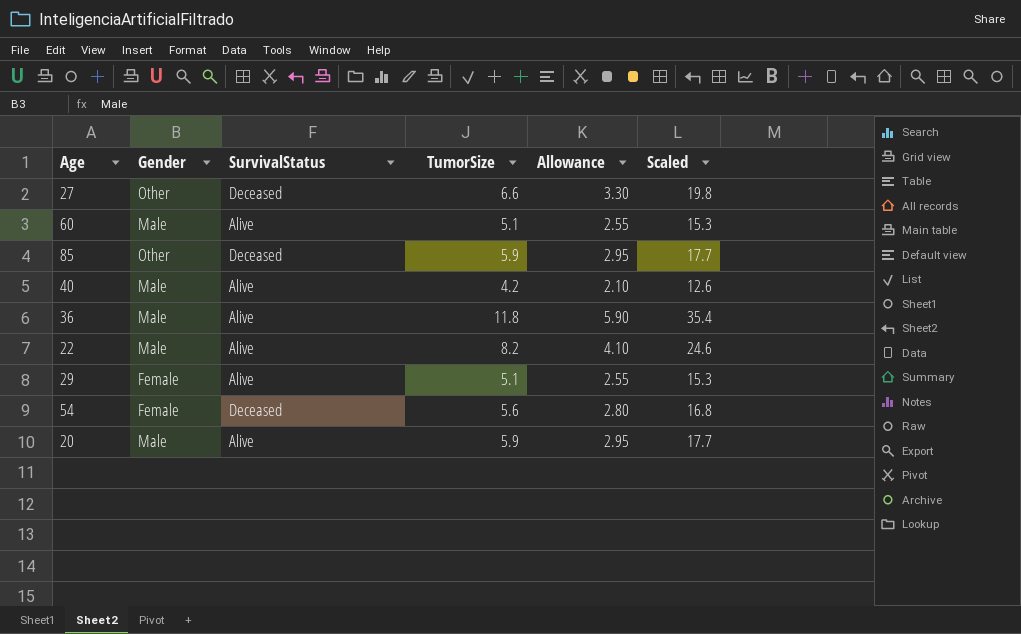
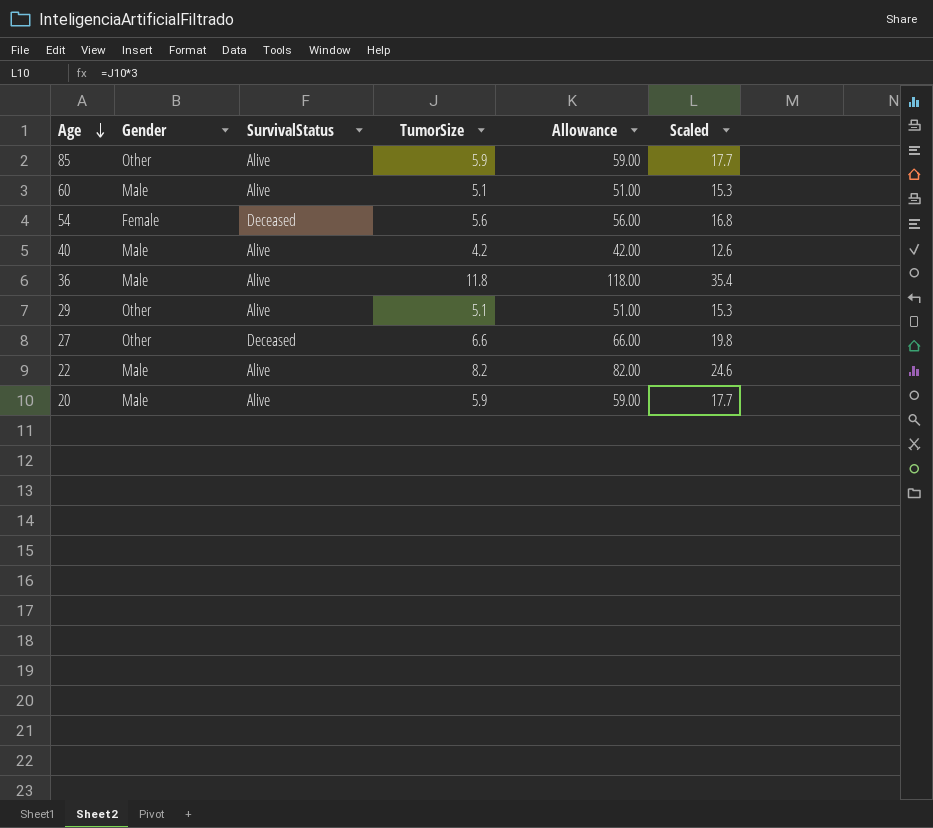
row order: none -> Age descending
column Allowance | formula: [TumorSize] * 0.5 -> [TumorSize] * 10
85 | SurvivalStatus: Deceased -> Alive
29 | Gender: Female -> Other

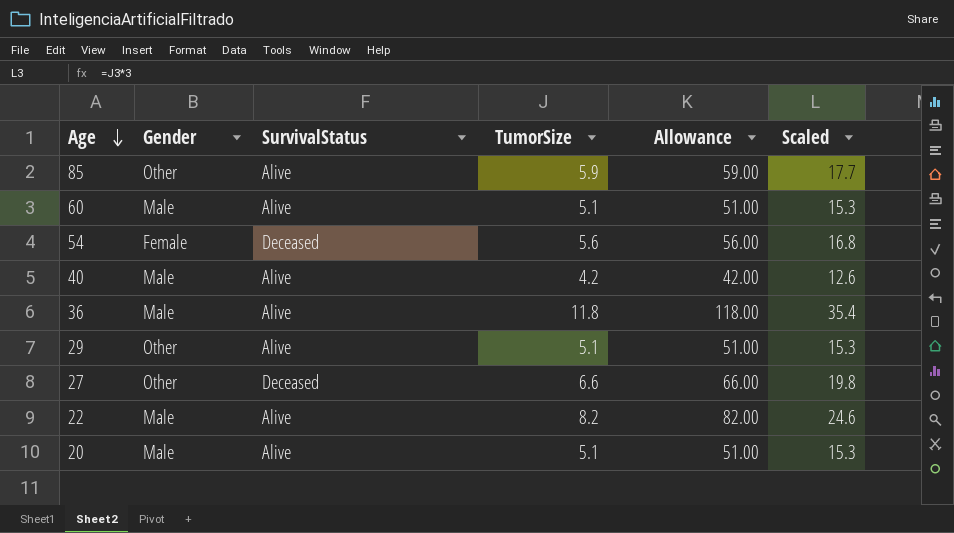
20 | TumorSize: 5.9 -> 5.1
20 | Allowance: 59.00 -> 51.00
20 | Scaled: 17.7 -> 15.3

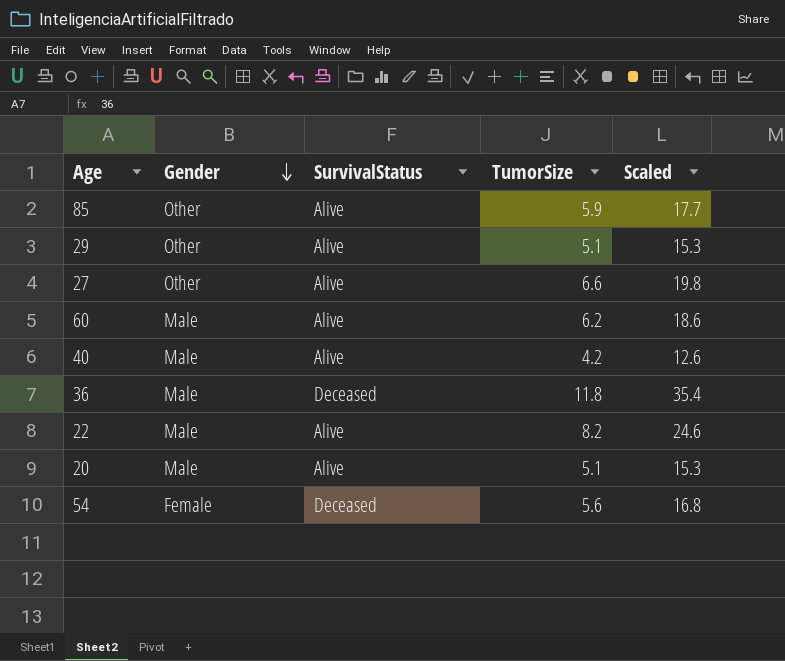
row order: Age descending -> Gender descending
column Allowance | formula: [TumorSize] * 10 -> none
27 | SurvivalStatus: Deceased -> Alive
60 | TumorSize: 5.1 -> 6.2
60 | Scaled: 15.3 -> 18.6
36 | SurvivalStatus: Alive -> Deceased

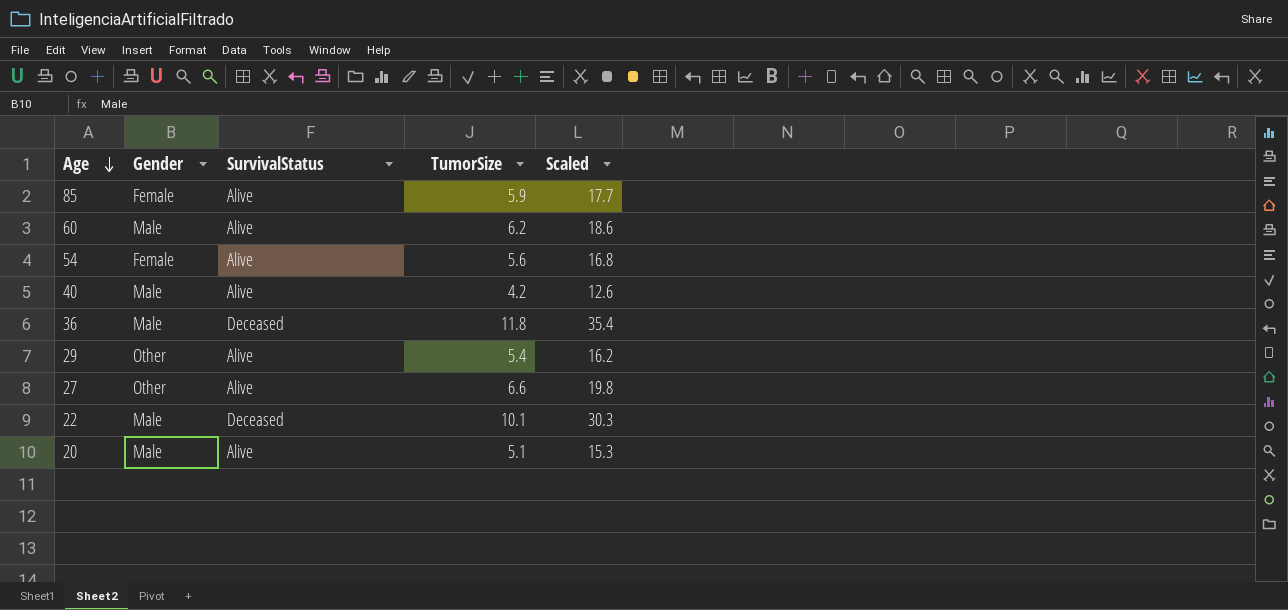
row order: Gender descending -> Age descending
85 | Gender: Other -> Female
54 | SurvivalStatus: Deceased -> Alive
29 | TumorSize: 5.1 -> 5.4
29 | Scaled: 15.3 -> 16.2
22 | SurvivalStatus: Alive -> Deceased
22 | TumorSize: 8.2 -> 10.1
22 | Scaled: 24.6 -> 30.3

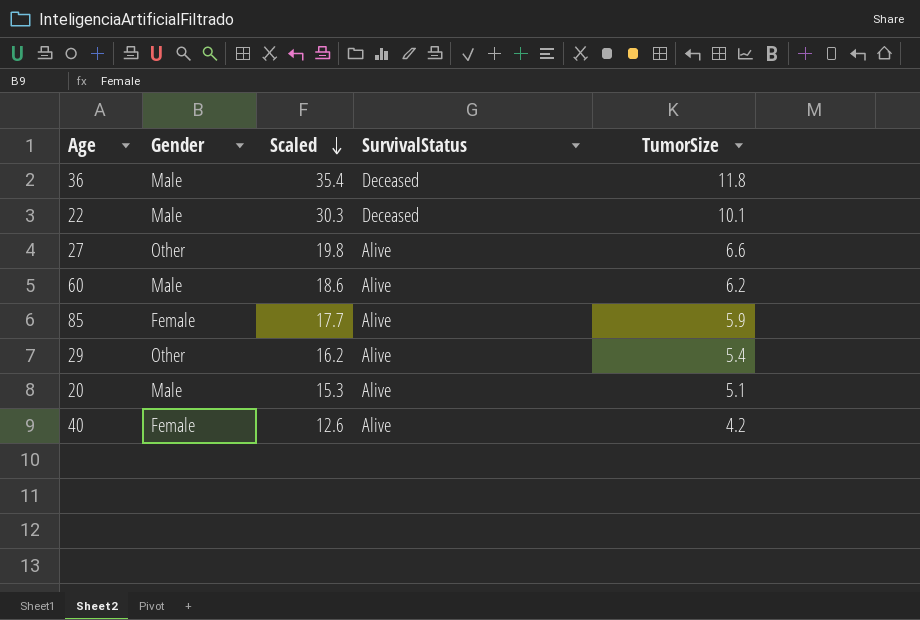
row order: Age descending -> Scaled descending
column Scaled | position: 5 -> 3
row 54: Female | Alive | 5.6 | 16.8 -> none
40 | Gender: Male -> Female

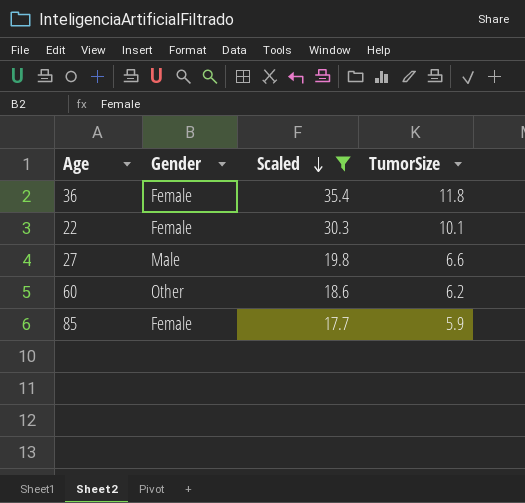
filter: none -> Scaled >= 17.7
column SurvivalStatus | position: 4 -> none
36 | Gender: Male -> Female
22 | Gender: Male -> Female
27 | Gender: Other -> Male
60 | Gender: Male -> Other

